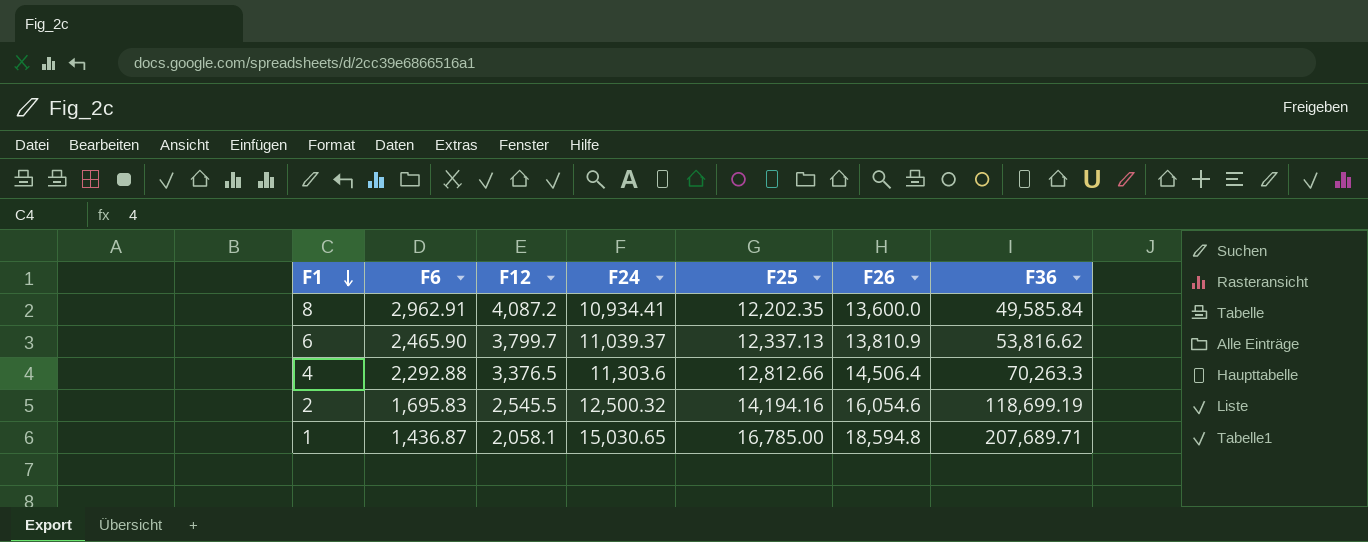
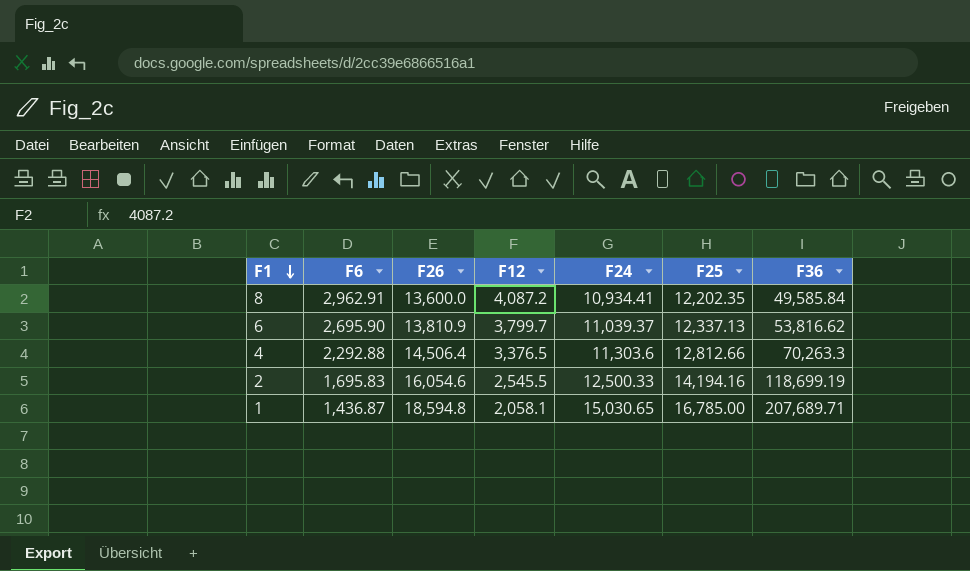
column F26 | position: 6 -> 3
6 | F6: 2,465.90 -> 2,695.90
2 | F24: 12,500.32 -> 12,500.33

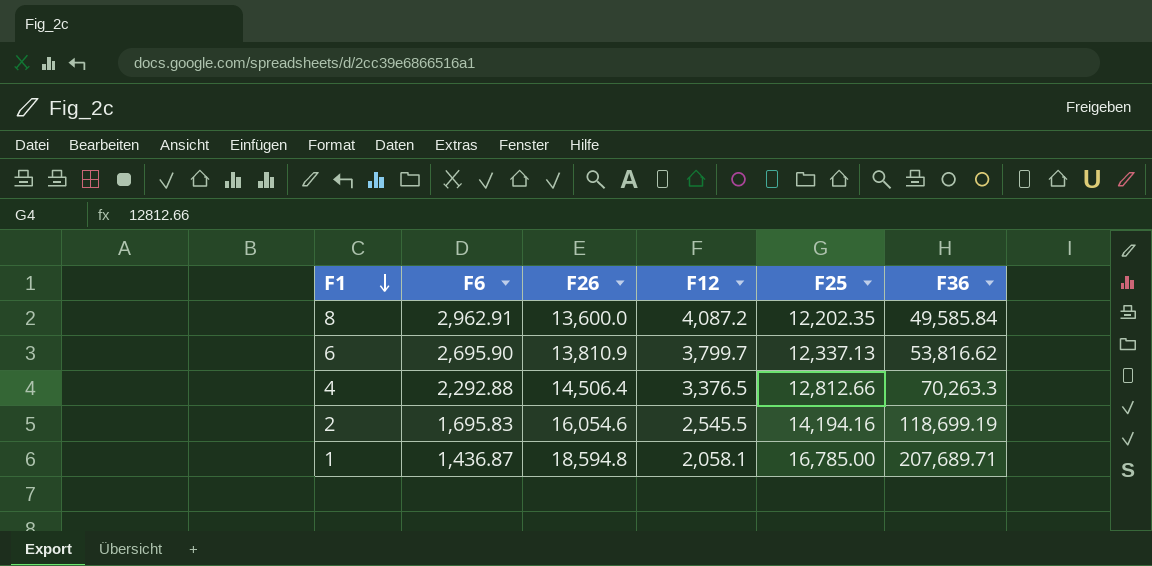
column F24 | position: 5 -> none

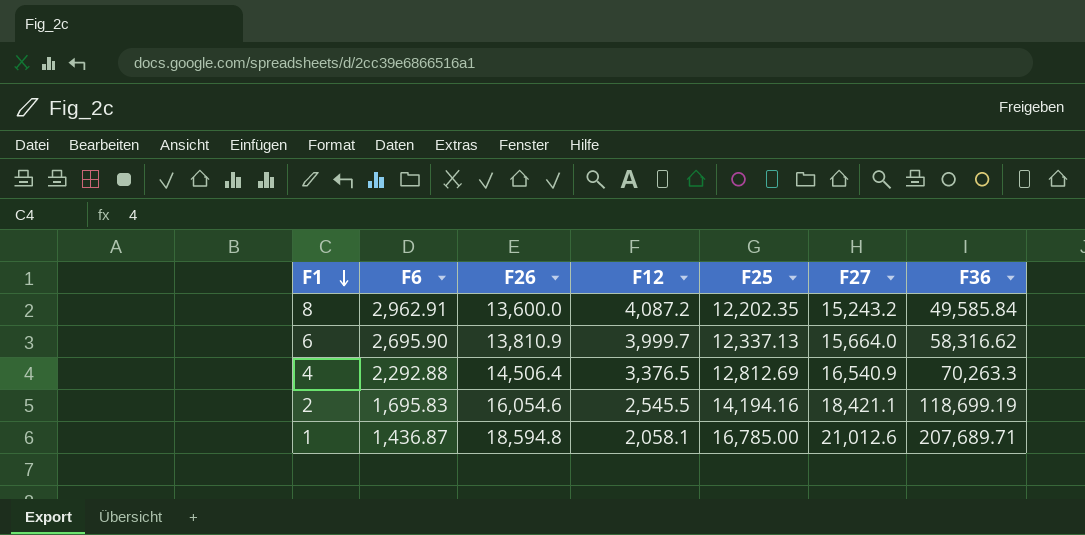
column F27 | position: none -> 6
6 | F12: 3,799.7 -> 3,999.7
6 | F36: 53,816.62 -> 58,316.62
4 | F25: 12,812.66 -> 12,812.69

